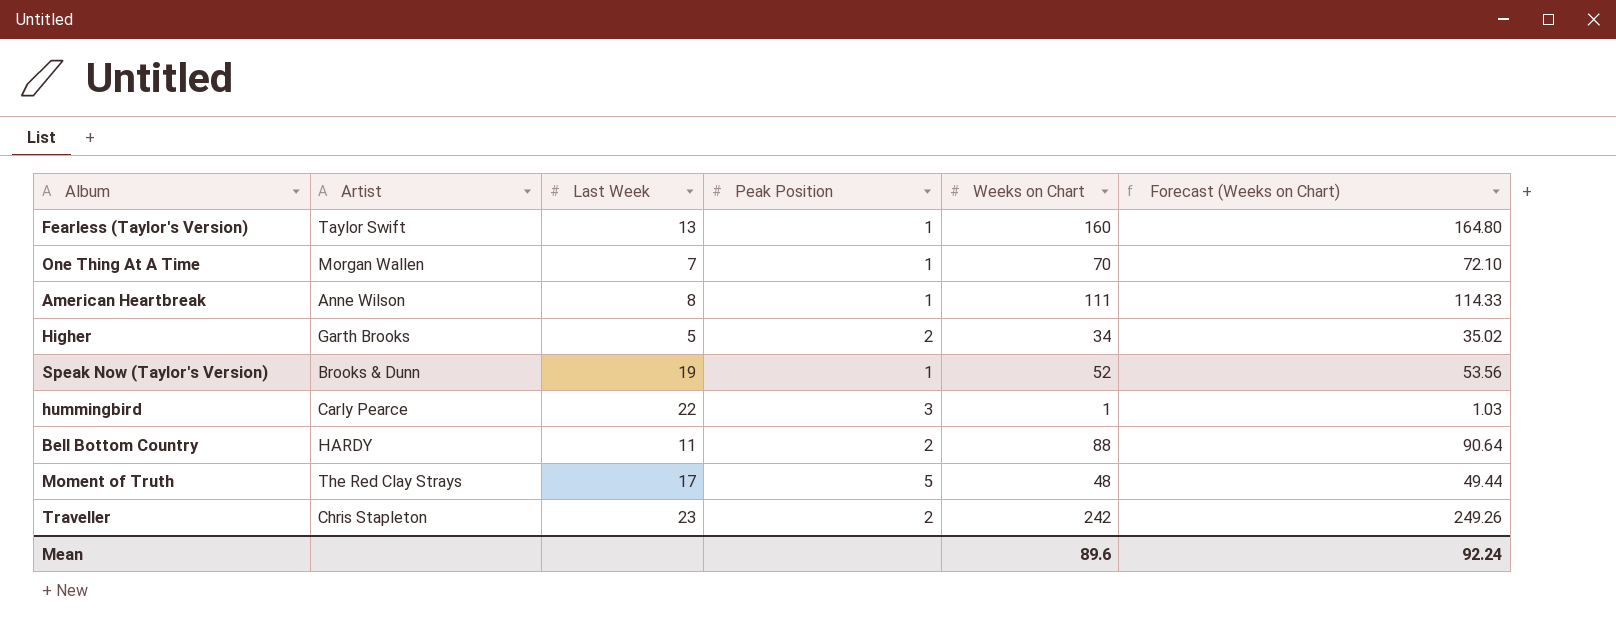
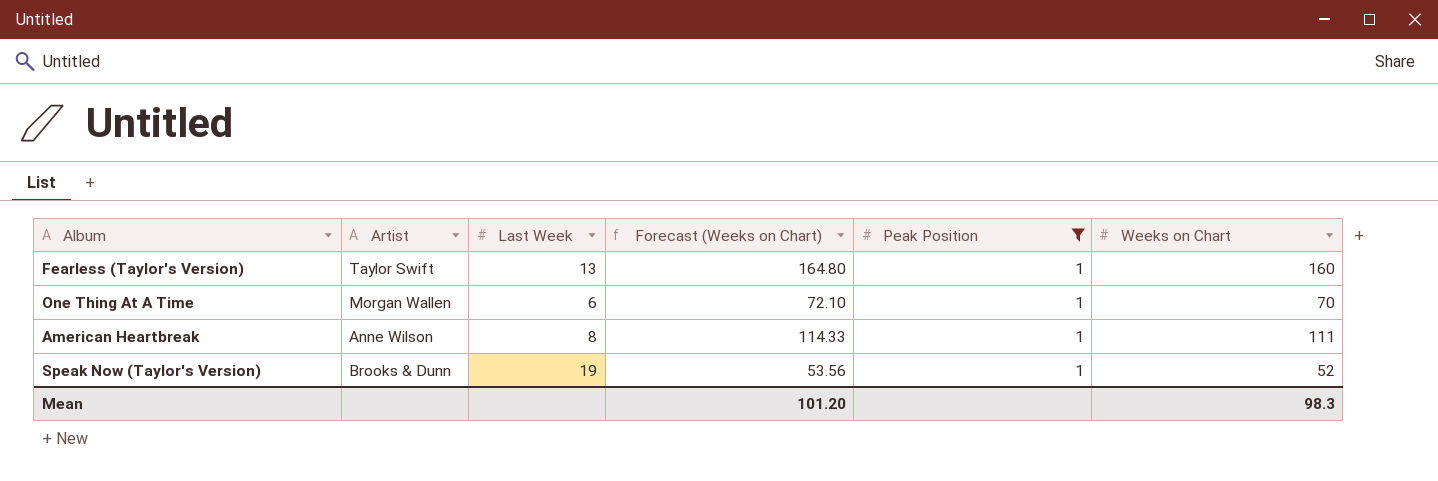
filter: none -> Peak Position = 1
column Forecast (Weeks on Chart) | position: 6 -> 4
One Thing At A Time | Last Week: 7 -> 6
Mean | Forecast (Weeks on Chart): 92.24 -> 101.20
Mean | Weeks on Chart: 89.6 -> 98.3

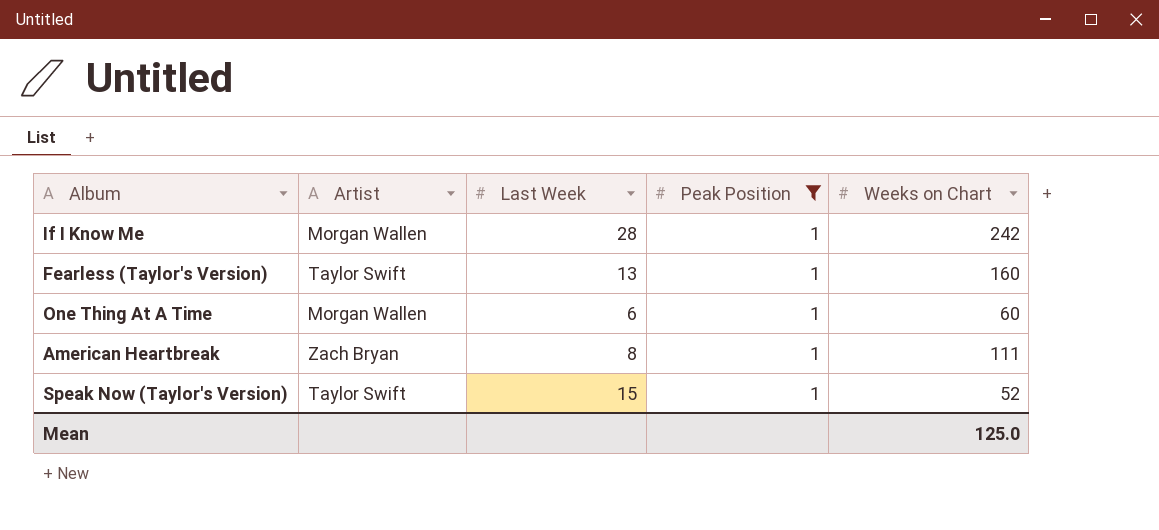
column Forecast (Weeks on Chart) | formula: [Weeks on Chart] * 1.03 -> none
row If I Know Me: none -> Morgan Wallen | 28 | 1 | 242
One Thing At A Time | Weeks on Chart: 70 -> 60
American Heartbreak | Artist: Anne Wilson -> Zach Bryan
Speak Now (Taylor's Version) | Artist: Brooks & Dunn -> Taylor Swift
Speak Now (Taylor's Version) | Last Week: 19 -> 15
Mean | Weeks on Chart: 98.3 -> 125.0

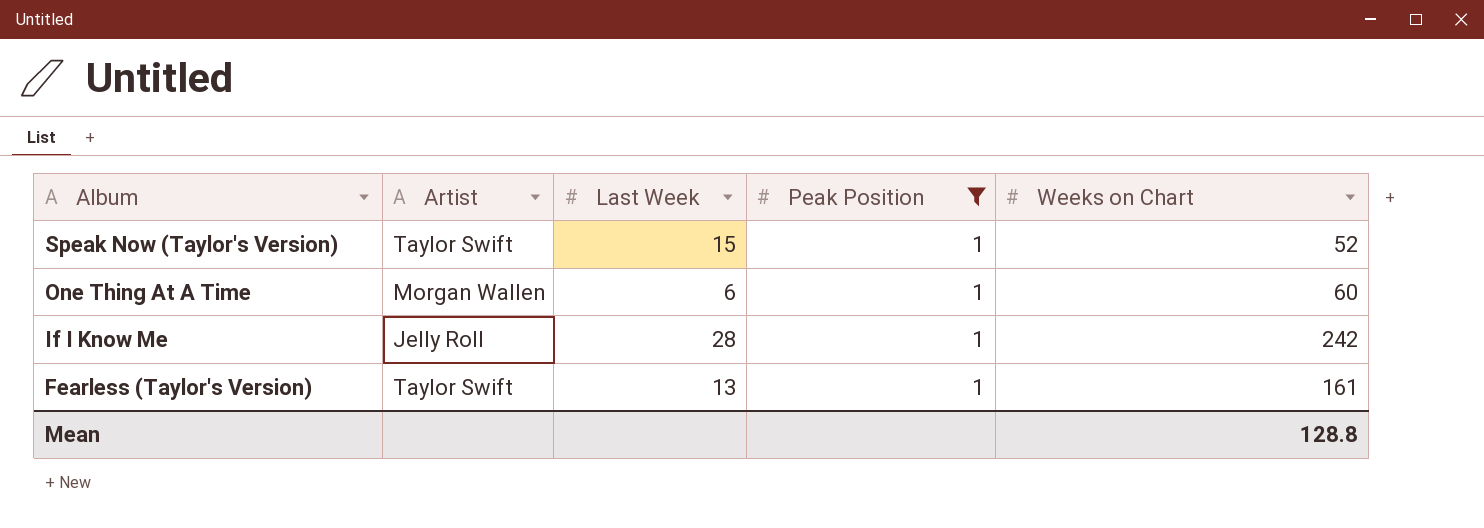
row order: none -> Album descending
row American Heartbreak: Zach Bryan | 8 | 1 | 111 -> none
If I Know Me | Artist: Morgan Wallen -> Jelly Roll
Fearless (Taylor's Version) | Weeks on Chart: 160 -> 161
Mean | Weeks on Chart: 125.0 -> 128.8

